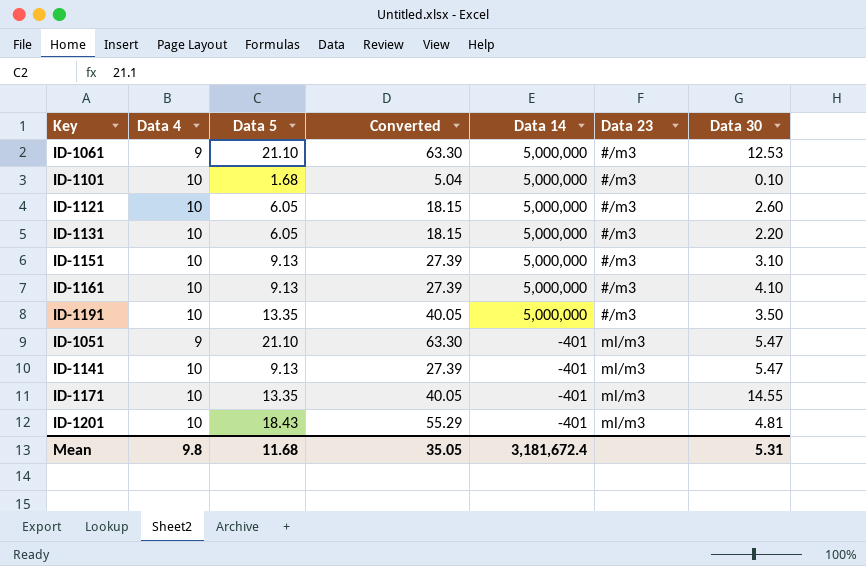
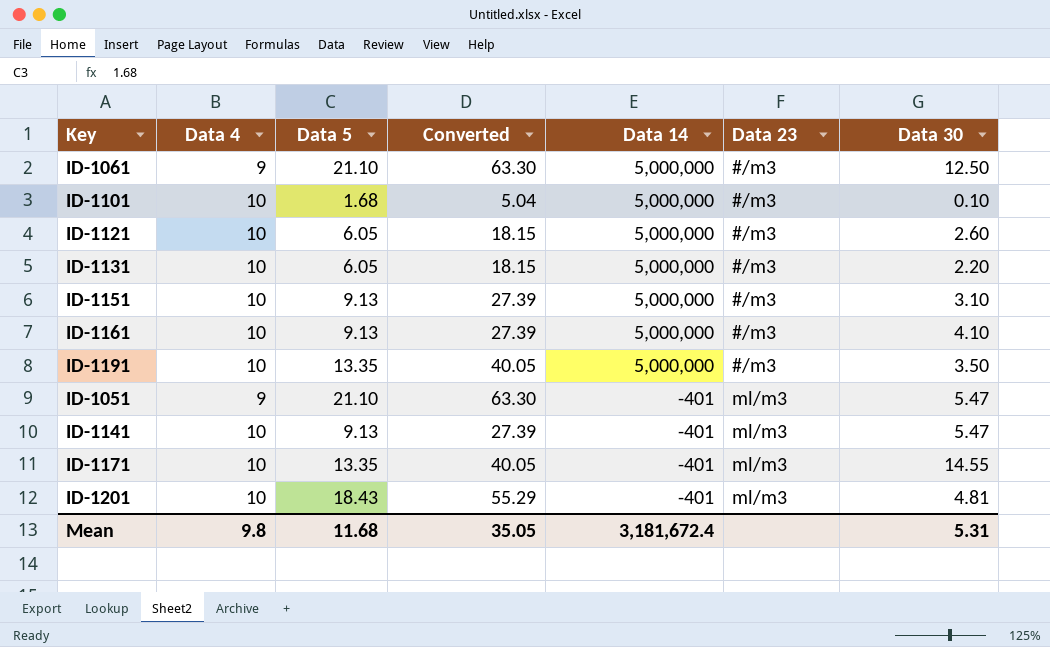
ID-1061 | Data 30: 12.53 -> 12.50

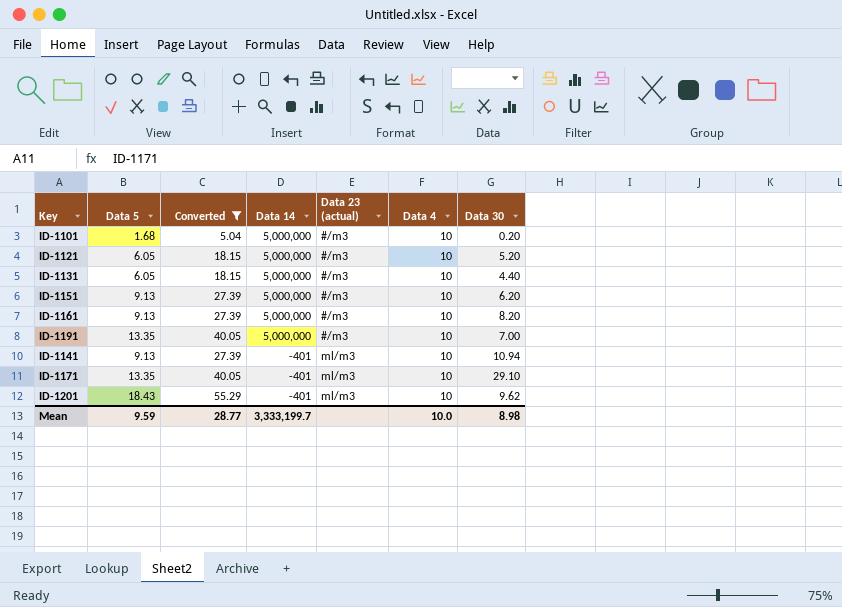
filter: none -> Converted != 63.30
column name: Data 23 -> Data 23 (actual)
column Data 4 | position: 2 -> 6
ID-1101 | Data 30: 0.10 -> 0.20
ID-1121 | Data 30: 2.60 -> 5.20
ID-1131 | Data 30: 2.20 -> 4.40
ID-1151 | Data 30: 3.10 -> 6.20
ID-1161 | Data 30: 4.10 -> 8.20
ID-1191 | Data 30: 3.50 -> 7.00
ID-1141 | Data 30: 5.47 -> 10.94
ID-1171 | Data 30: 14.55 -> 29.10
ID-1201 | Data 30: 4.81 -> 9.62
Mean | Data 5: 11.68 -> 9.59
Mean | Converted: 35.05 -> 28.77
Mean | Data 14: 3,181,672.4 -> 3,333,199.7
Mean | Data 4: 9.8 -> 10.0
Mean | Data 30: 5.31 -> 8.98

